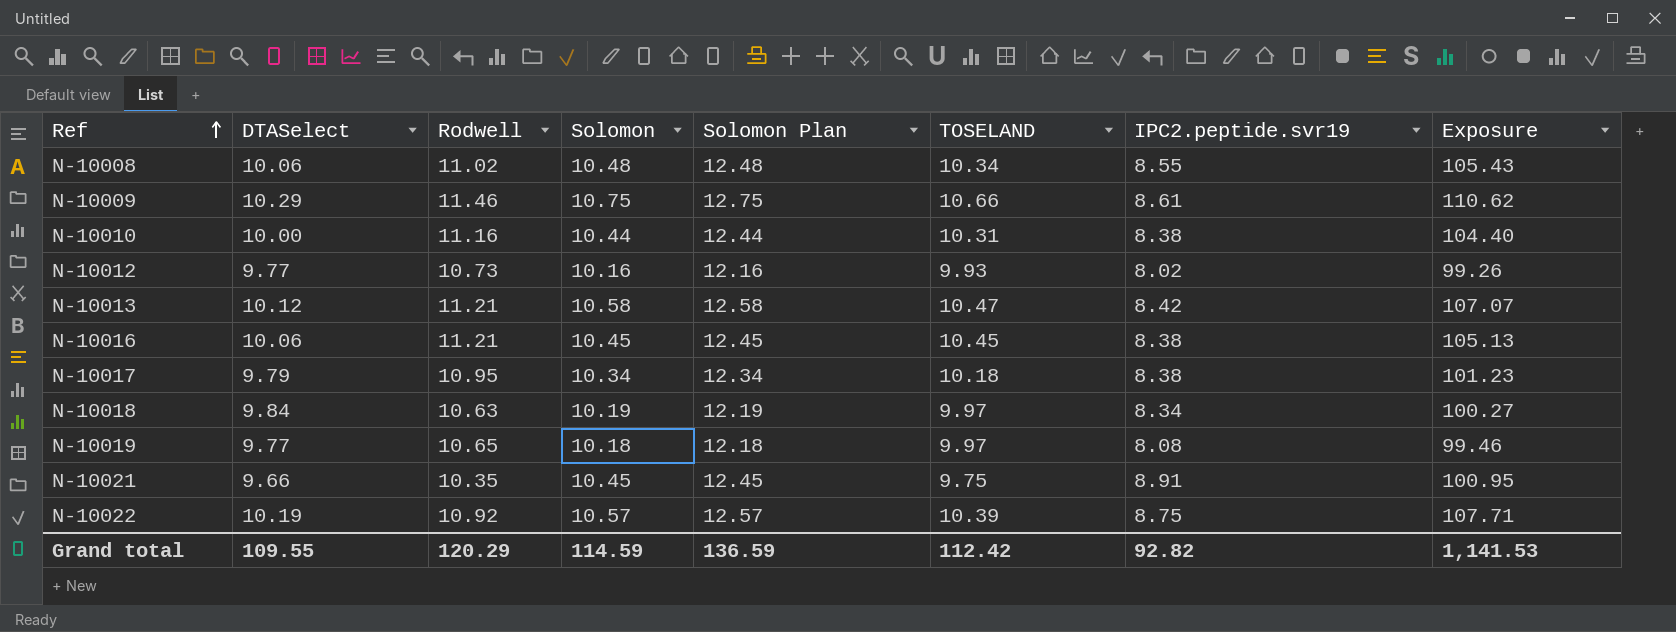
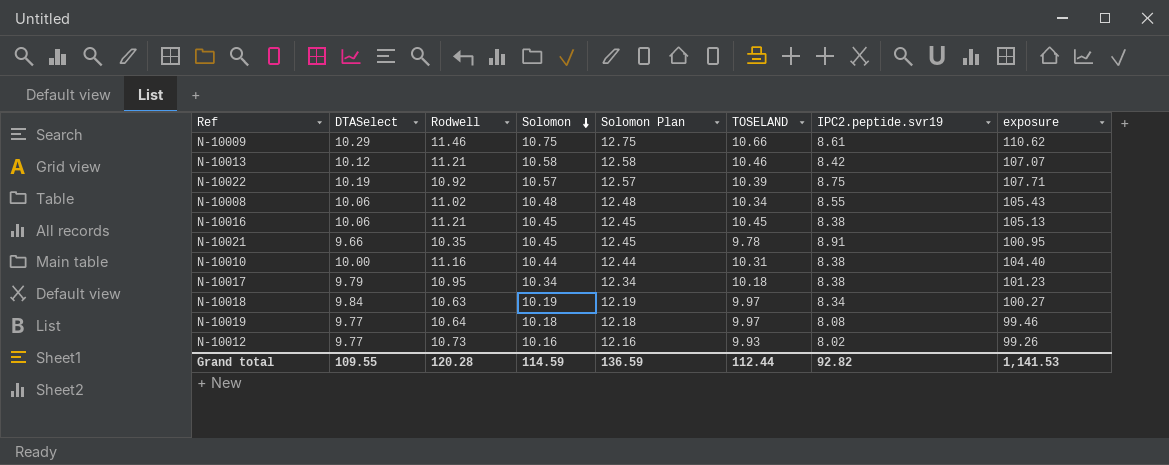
row order: Ref ascending -> Solomon descending
column name: Exposure -> exposure
N-10013 | TOSELAND: 10.47 -> 10.46
N-10021 | TOSELAND: 9.75 -> 9.78
N-10019 | Rodwell: 10.65 -> 10.64
Grand total | Rodwell: 120.29 -> 120.28
Grand total | TOSELAND: 112.42 -> 112.44

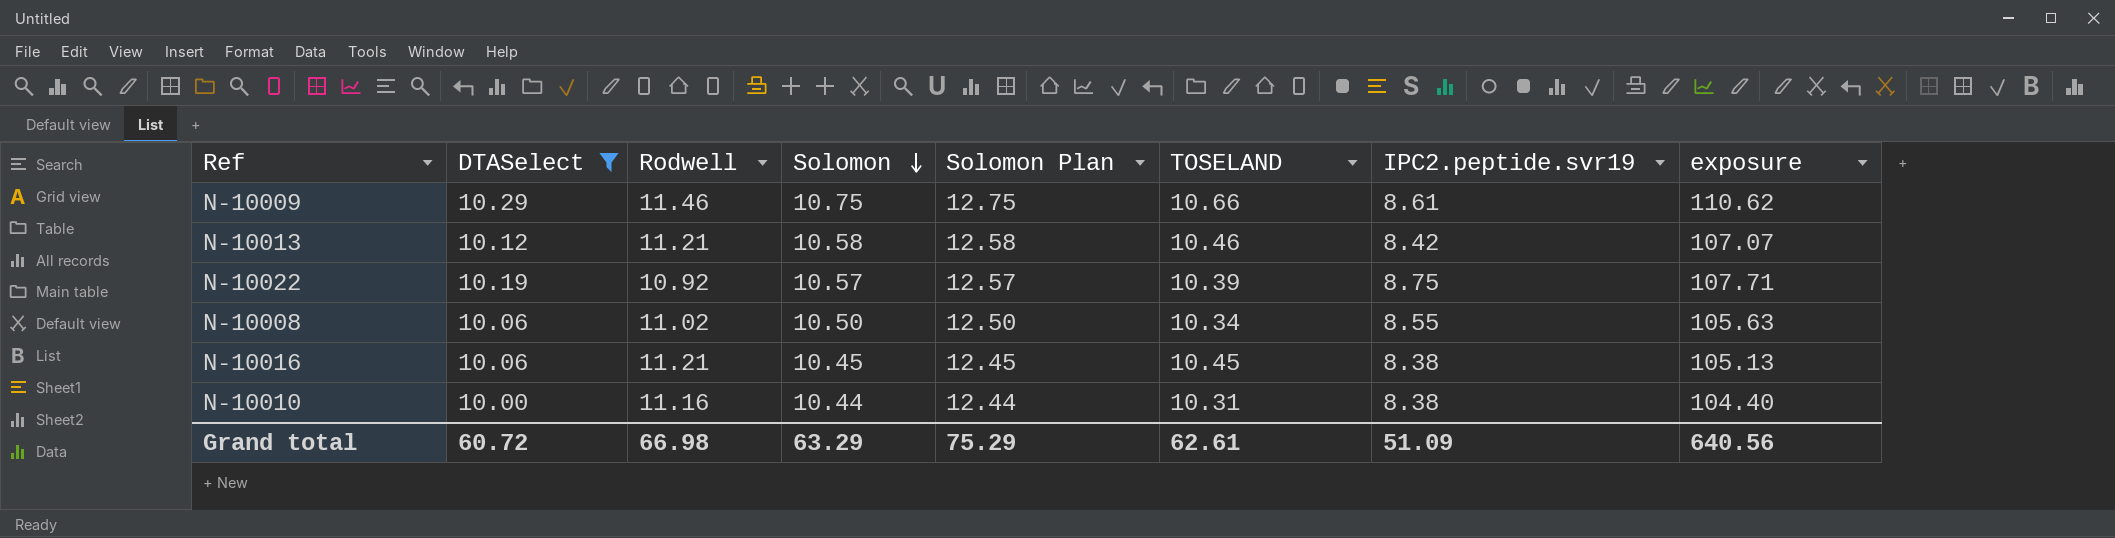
filter: none -> DTASelect >= 10.00
N-10008 | Solomon: 10.48 -> 10.50
N-10008 | Solomon Plan: 12.48 -> 12.50
N-10008 | exposure: 105.43 -> 105.63
Grand total | DTASelect: 109.55 -> 60.72
Grand total | Rodwell: 120.28 -> 66.98
Grand total | Solomon: 114.59 -> 63.29
Grand total | Solomon Plan: 136.59 -> 75.29
Grand total | TOSELAND: 112.44 -> 62.61
Grand total | IPC2.peptide.svr19: 92.82 -> 51.09
Grand total | exposure: 1,141.53 -> 640.56

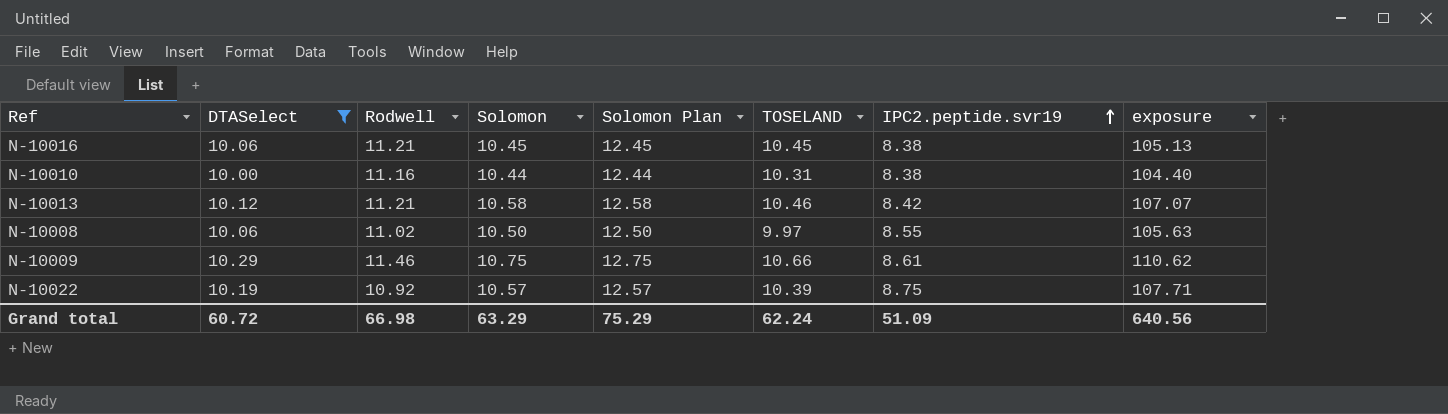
row order: Solomon descending -> IPC2.peptide.svr19 ascending
N-10008 | TOSELAND: 10.34 -> 9.97
Grand total | TOSELAND: 62.61 -> 62.24

